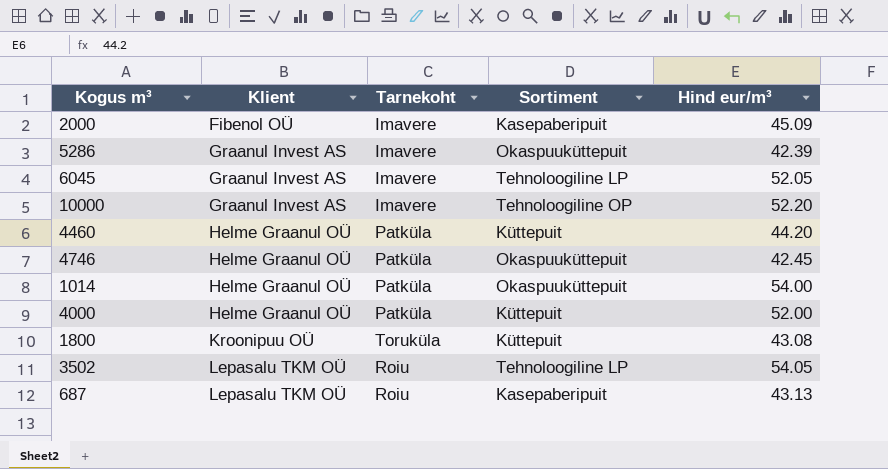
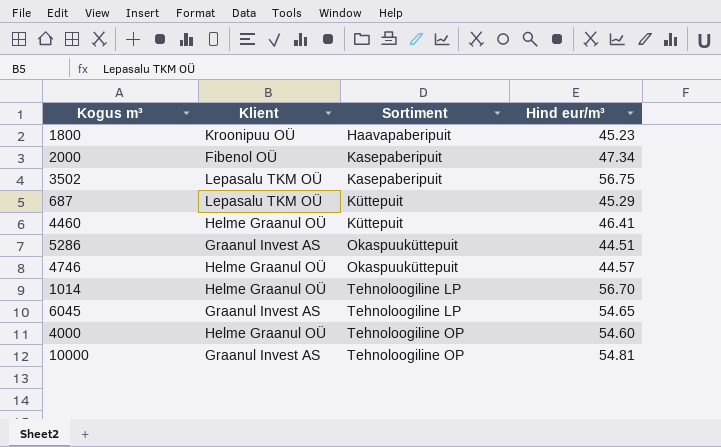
row order: Klient ascending -> Sortiment ascending
column Tarnekoht | position: 3 -> none
1800 | Sortiment: Küttepuit -> Haavapaberipuit
1800 | Hind eur/m³: 43.08 -> 45.23
2000 | Hind eur/m³: 45.09 -> 47.34
3502 | Sortiment: Tehnoloogiline LP -> Kasepaberipuit
3502 | Hind eur/m³: 54.05 -> 56.75
687 | Sortiment: Kasepaberipuit -> Küttepuit
687 | Hind eur/m³: 43.13 -> 45.29
4460 | Hind eur/m³: 44.20 -> 46.41
5286 | Hind eur/m³: 42.39 -> 44.51
4746 | Hind eur/m³: 42.45 -> 44.57
1014 | Sortiment: Okaspuuküttepuit -> Tehnoloogiline LP
1014 | Hind eur/m³: 54.00 -> 56.70
6045 | Hind eur/m³: 52.05 -> 54.65
4000 | Sortiment: Küttepuit -> Tehnoloogiline OP
4000 | Hind eur/m³: 52.00 -> 54.60
10000 | Hind eur/m³: 52.20 -> 54.81

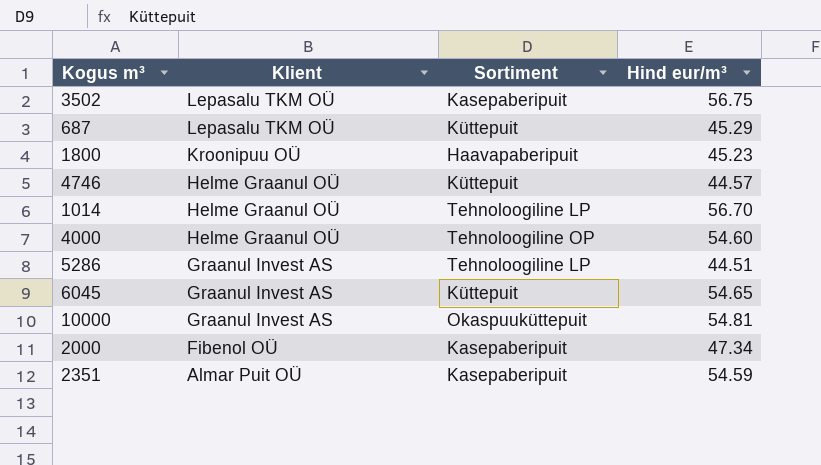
row order: Sortiment ascending -> Klient descending
row 4460: Helme Graanul OÜ | Küttepuit | 46.41 -> none
4746 | Sortiment: Okaspuuküttepuit -> Küttepuit
5286 | Sortiment: Okaspuuküttepuit -> Tehnoloogiline LP
6045 | Sortiment: Tehnoloogiline LP -> Küttepuit
10000 | Sortiment: Tehnoloogiline OP -> Okaspuuküttepuit
row 2351: none -> Almar Puit OÜ | Kasepaberipuit | 54.59

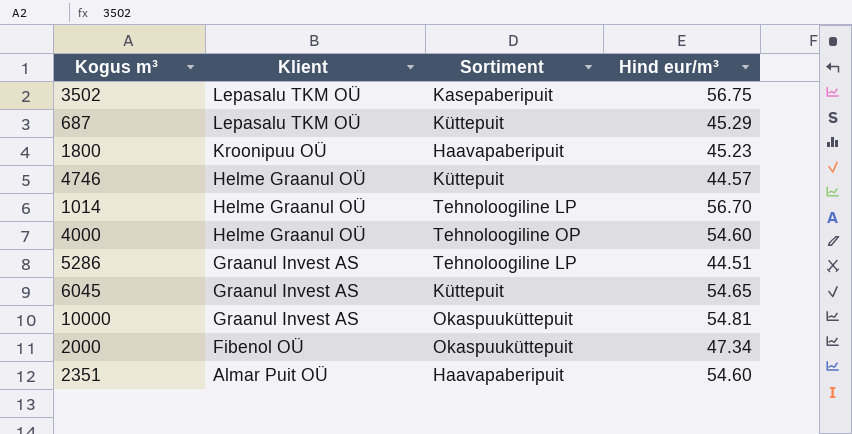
2000 | Sortiment: Kasepaberipuit -> Okaspuuküttepuit
2351 | Sortiment: Kasepaberipuit -> Haavapaberipuit
2351 | Hind eur/m³: 54.59 -> 54.60

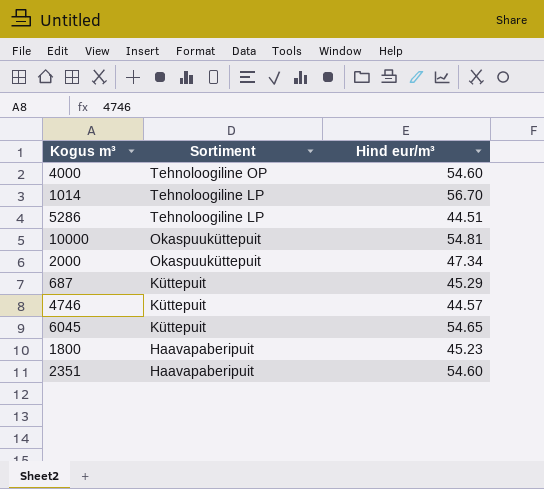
row order: Klient descending -> Sortiment descending
column Klient | position: 2 -> none
row 3502: Lepasalu TKM OÜ | Kasepaberipuit | 56.75 -> none

